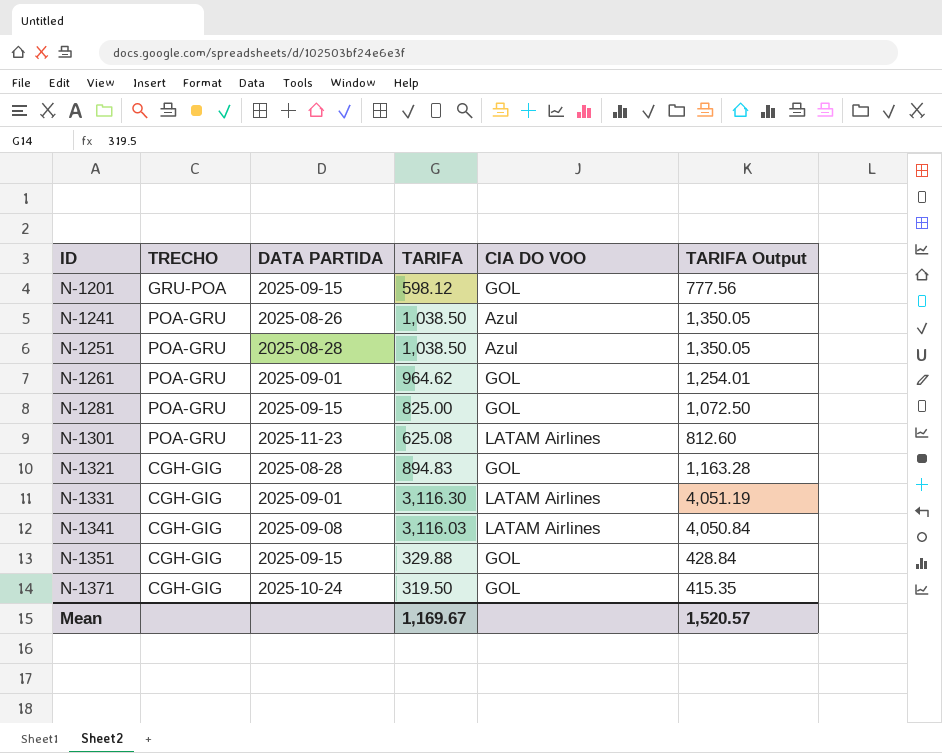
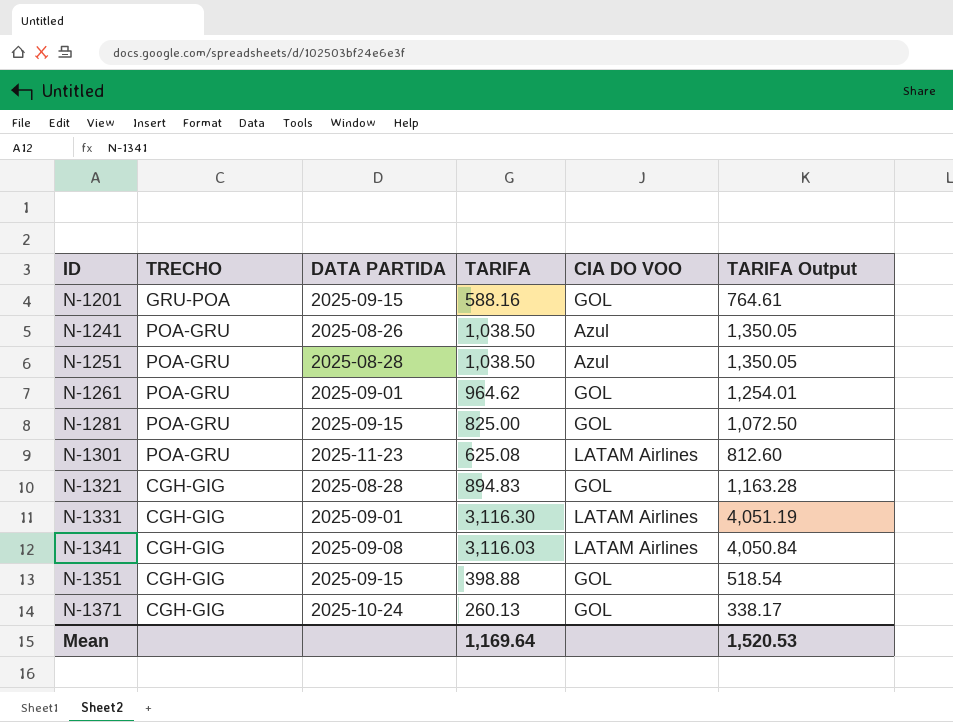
N-1201 | TARIFA: 598.12 -> 588.16
N-1201 | TARIFA Output: 777.56 -> 764.61
N-1351 | TARIFA: 329.88 -> 398.88
N-1351 | TARIFA Output: 428.84 -> 518.54
N-1371 | TARIFA: 319.50 -> 260.13
N-1371 | TARIFA Output: 415.35 -> 338.17
Mean | TARIFA: 1,169.67 -> 1,169.64
Mean | TARIFA Output: 1,520.57 -> 1,520.53

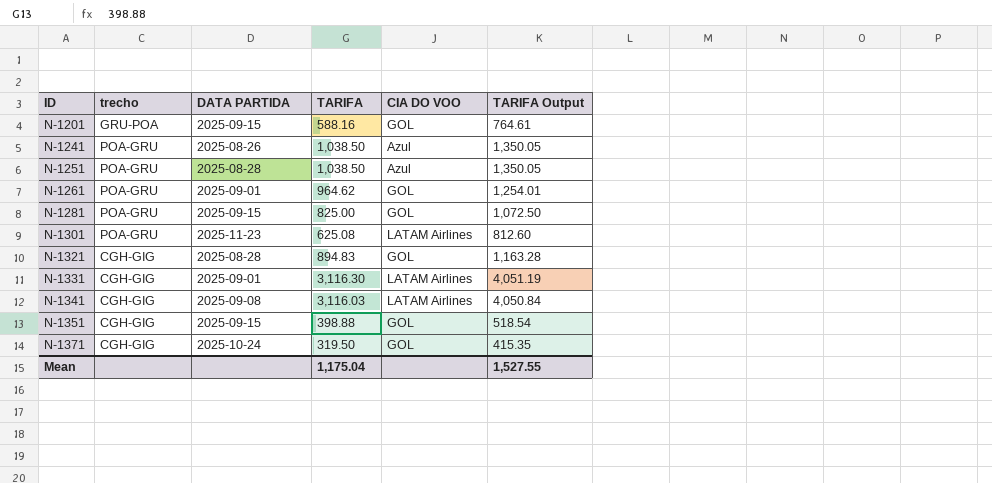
column name: TRECHO -> trecho
N-1371 | TARIFA: 260.13 -> 319.50
N-1371 | TARIFA Output: 338.17 -> 415.35
Mean | TARIFA: 1,169.64 -> 1,175.04
Mean | TARIFA Output: 1,520.53 -> 1,527.55

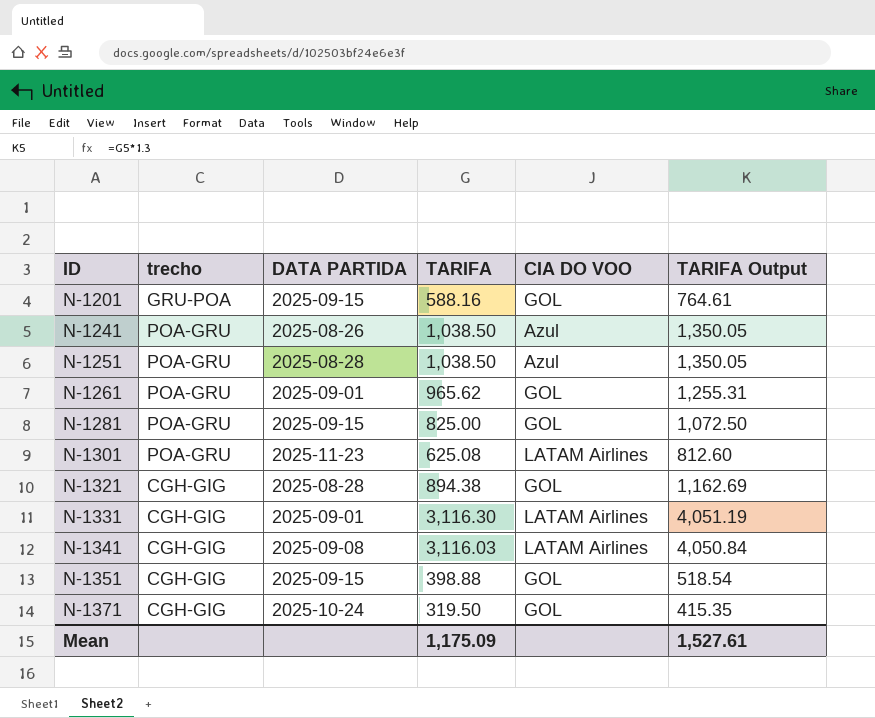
N-1261 | TARIFA: 964.62 -> 965.62
N-1261 | TARIFA Output: 1,254.01 -> 1,255.31
N-1321 | TARIFA: 894.83 -> 894.38
N-1321 | TARIFA Output: 1,163.28 -> 1,162.69
Mean | TARIFA: 1,175.04 -> 1,175.09
Mean | TARIFA Output: 1,527.55 -> 1,527.61

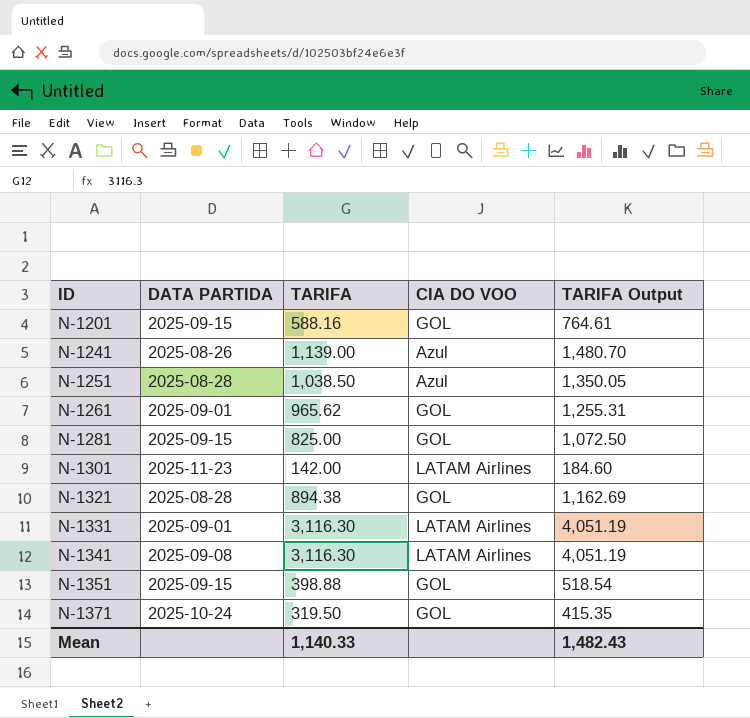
column trecho | position: 2 -> none
N-1241 | TARIFA: 1,038.50 -> 1,139.00
N-1241 | TARIFA Output: 1,350.05 -> 1,480.70
N-1301 | TARIFA: 625.08 -> 142.00
N-1301 | TARIFA Output: 812.60 -> 184.60
N-1341 | TARIFA: 3,116.03 -> 3,116.30
N-1341 | TARIFA Output: 4,050.84 -> 4,051.19
Mean | TARIFA: 1,175.09 -> 1,140.33
Mean | TARIFA Output: 1,527.61 -> 1,482.43

